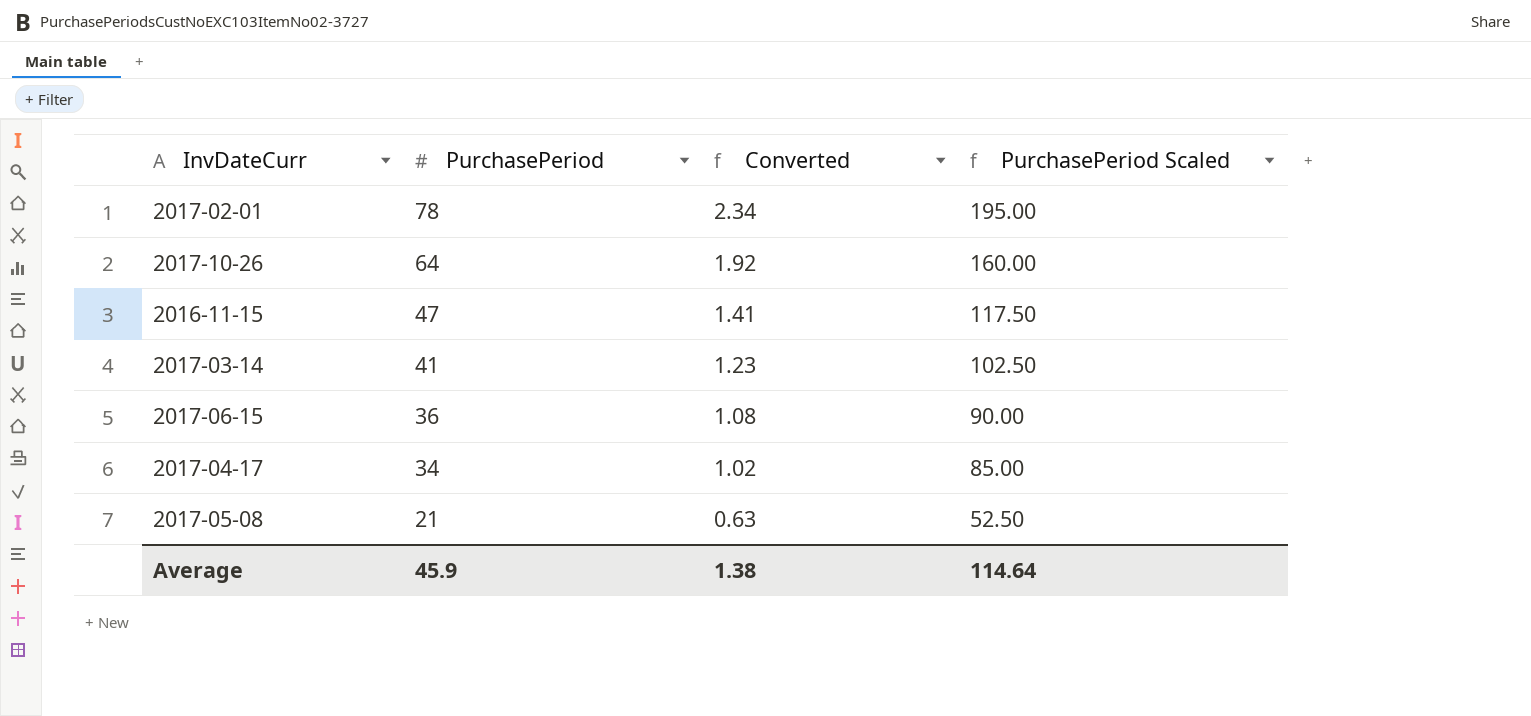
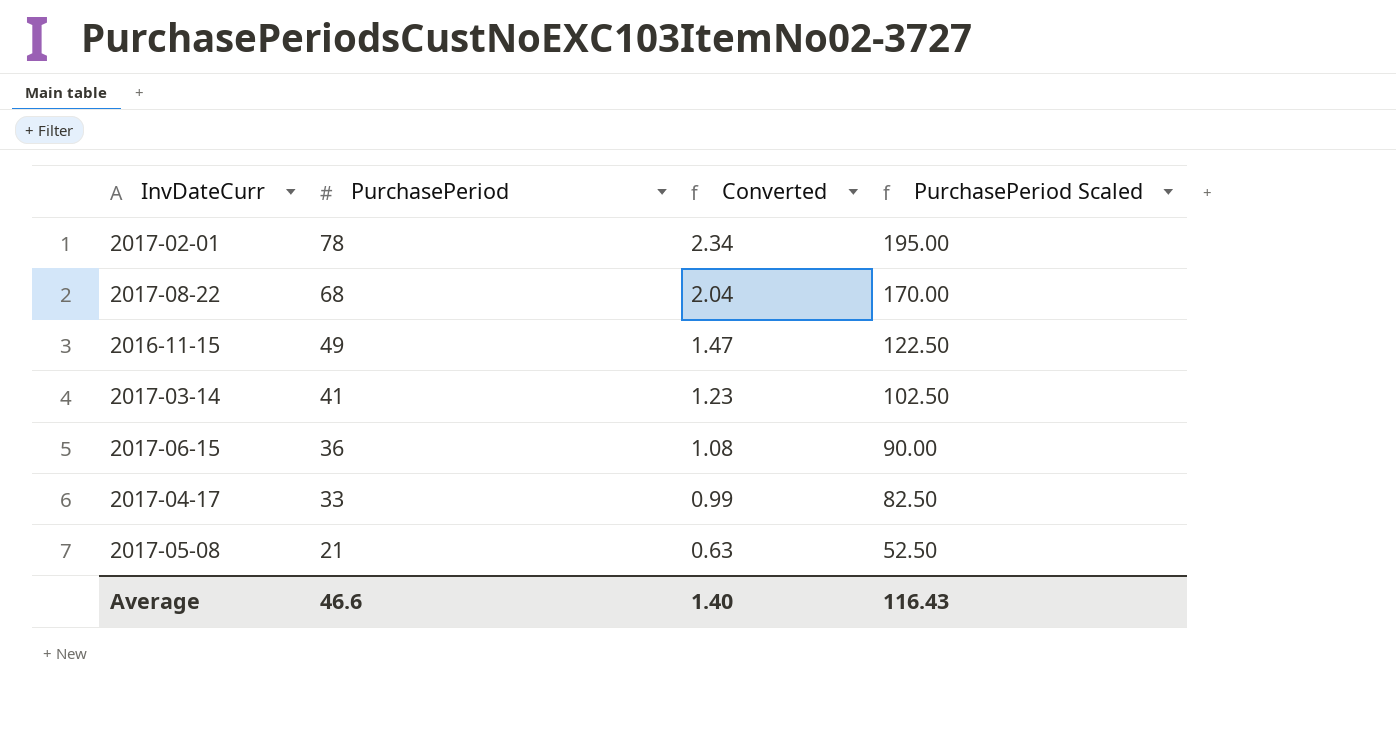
row 2017-10-26: 64 | 1.92 | 160.00 -> none
row 2017-08-22: none -> 68 | 2.04 | 170.00
2016-11-15 | PurchasePeriod: 47 -> 49
2016-11-15 | Converted: 1.41 -> 1.47
2016-11-15 | PurchasePeriod Scaled: 117.50 -> 122.50
2017-04-17 | PurchasePeriod: 34 -> 33
2017-04-17 | Converted: 1.02 -> 0.99
2017-04-17 | PurchasePeriod Scaled: 85.00 -> 82.50
Average | PurchasePeriod: 45.9 -> 46.6
Average | Converted: 1.38 -> 1.40
Average | PurchasePeriod Scaled: 114.64 -> 116.43

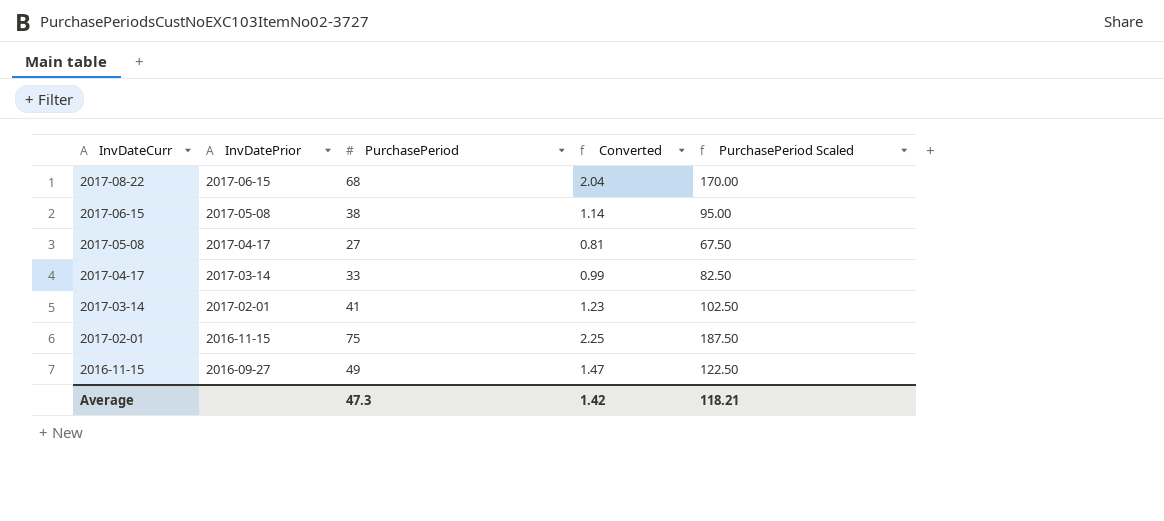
row order: PurchasePeriod descending -> InvDateCurr descending
column InvDatePrior | position: none -> 2
2017-06-15 | PurchasePeriod: 36 -> 38
2017-06-15 | Converted: 1.08 -> 1.14
2017-06-15 | PurchasePeriod Scaled: 90.00 -> 95.00
2017-05-08 | PurchasePeriod: 21 -> 27
2017-05-08 | Converted: 0.63 -> 0.81
2017-05-08 | PurchasePeriod Scaled: 52.50 -> 67.50
2017-02-01 | PurchasePeriod: 78 -> 75
2017-02-01 | Converted: 2.34 -> 2.25
2017-02-01 | PurchasePeriod Scaled: 195.00 -> 187.50
Average | PurchasePeriod: 46.6 -> 47.3
Average | Converted: 1.40 -> 1.42
Average | PurchasePeriod Scaled: 116.43 -> 118.21

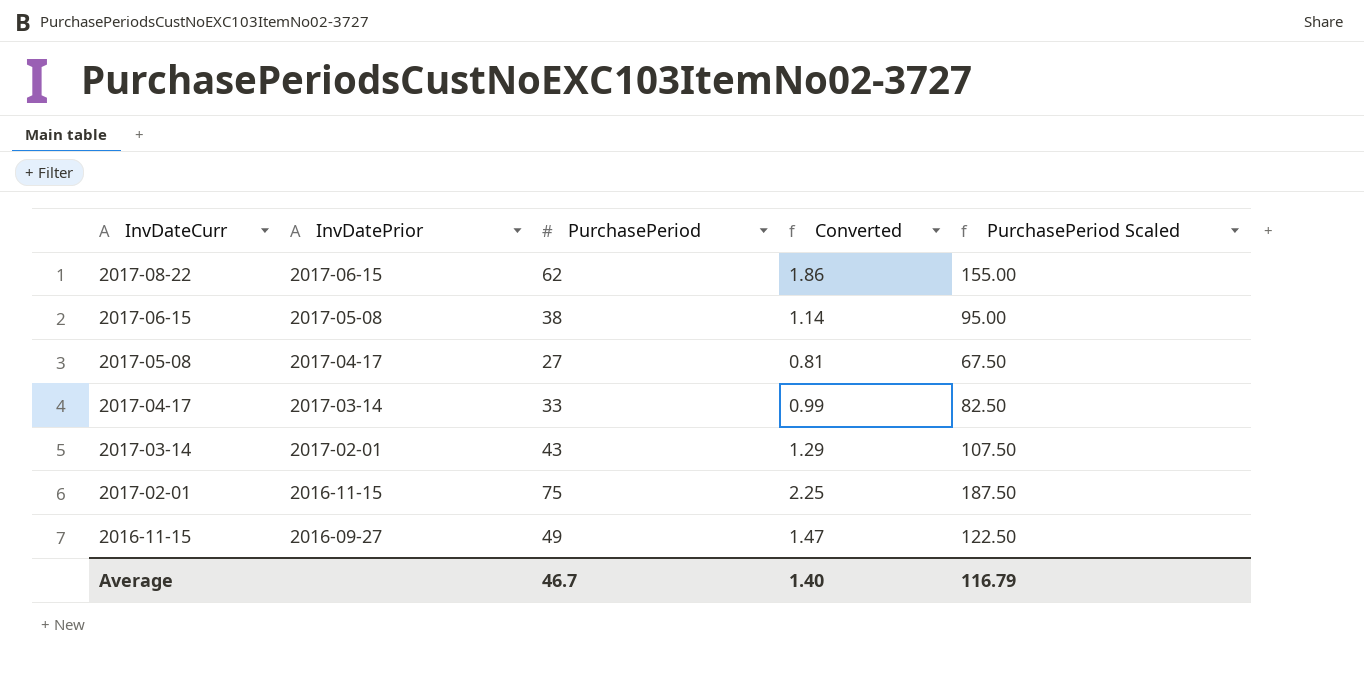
2017-08-22 | PurchasePeriod: 68 -> 62
2017-08-22 | Converted: 2.04 -> 1.86
2017-08-22 | PurchasePeriod Scaled: 170.00 -> 155.00
2017-03-14 | PurchasePeriod: 41 -> 43
2017-03-14 | Converted: 1.23 -> 1.29
2017-03-14 | PurchasePeriod Scaled: 102.50 -> 107.50
Average | PurchasePeriod: 47.3 -> 46.7
Average | Converted: 1.42 -> 1.40
Average | PurchasePeriod Scaled: 118.21 -> 116.79

